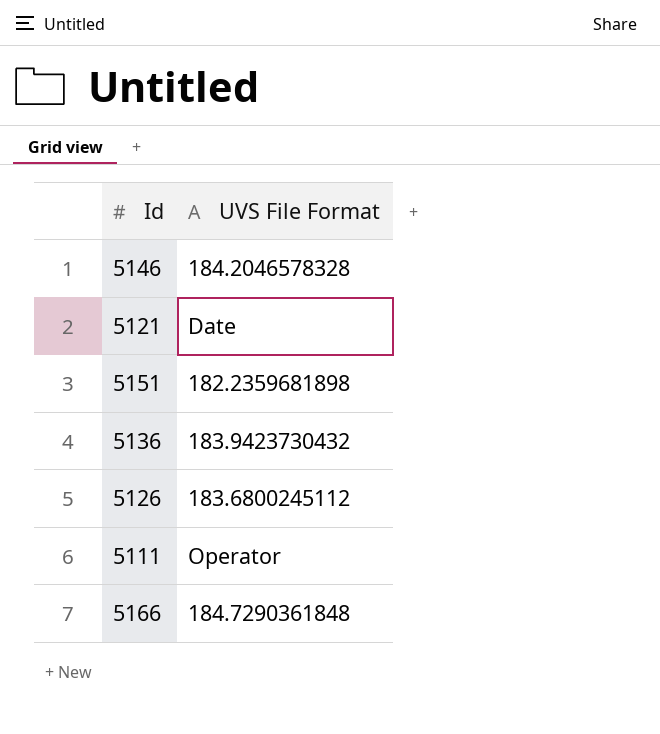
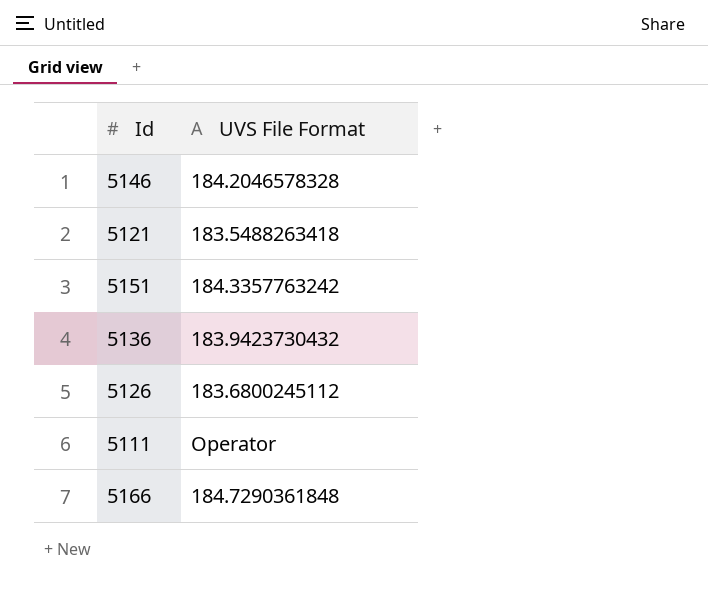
5121 | UVS File Format: Date -> 183.5488263418
5151 | UVS File Format: 182.2359681898 -> 184.3357763242

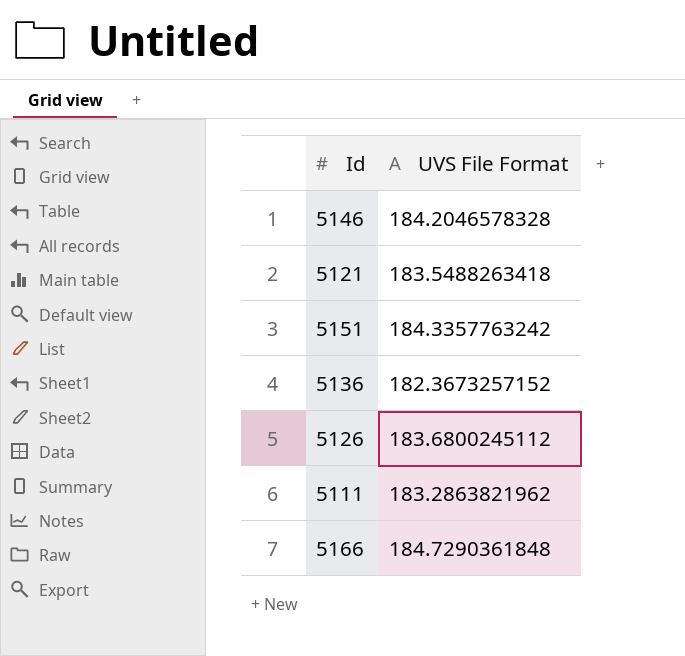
5136 | UVS File Format: 183.9423730432 -> 182.3673257152
5111 | UVS File Format: Operator -> 183.2863821962

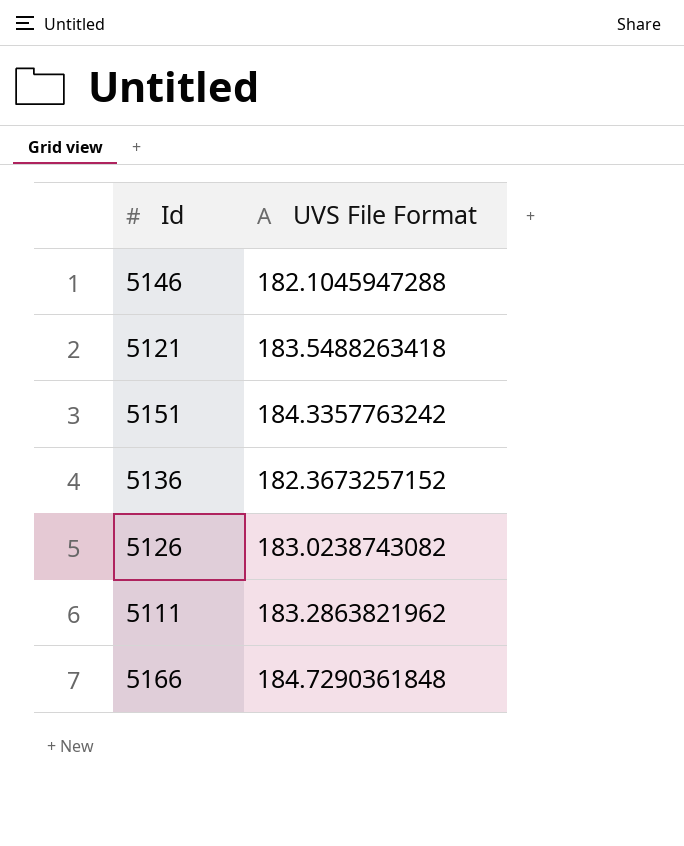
5146 | UVS File Format: 184.2046578328 -> 182.1045947288
5126 | UVS File Format: 183.6800245112 -> 183.0238743082

